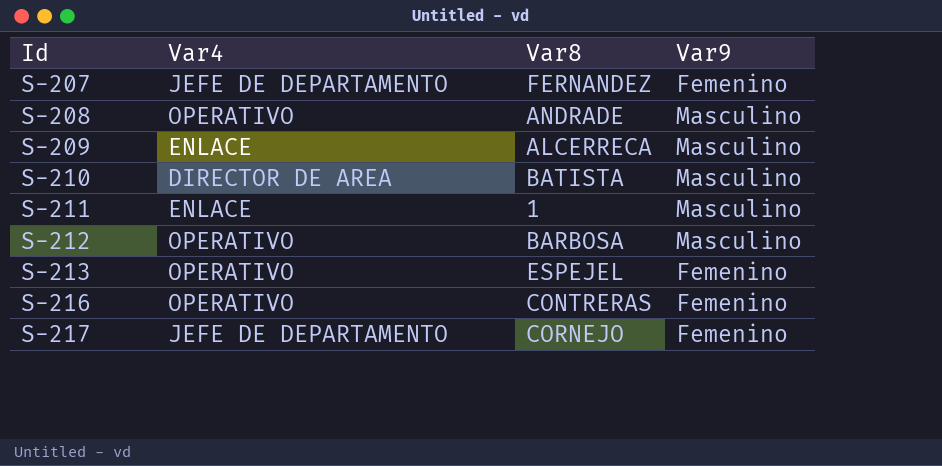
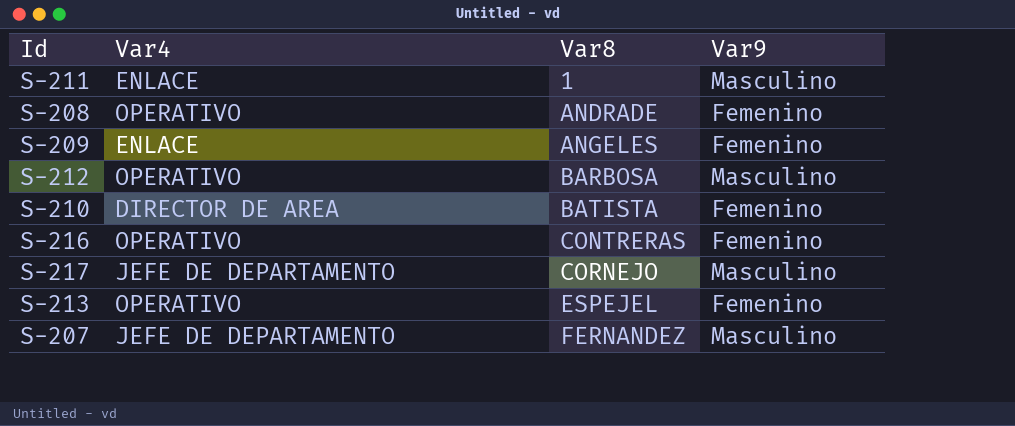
row order: Id ascending -> Var8 ascending
S-208 | Var9: Masculino -> Femenino
S-209 | Var8: ALCERRECA -> ANGELES
S-209 | Var9: Masculino -> Femenino
S-210 | Var9: Masculino -> Femenino
S-217 | Var9: Femenino -> Masculino
S-207 | Var9: Femenino -> Masculino

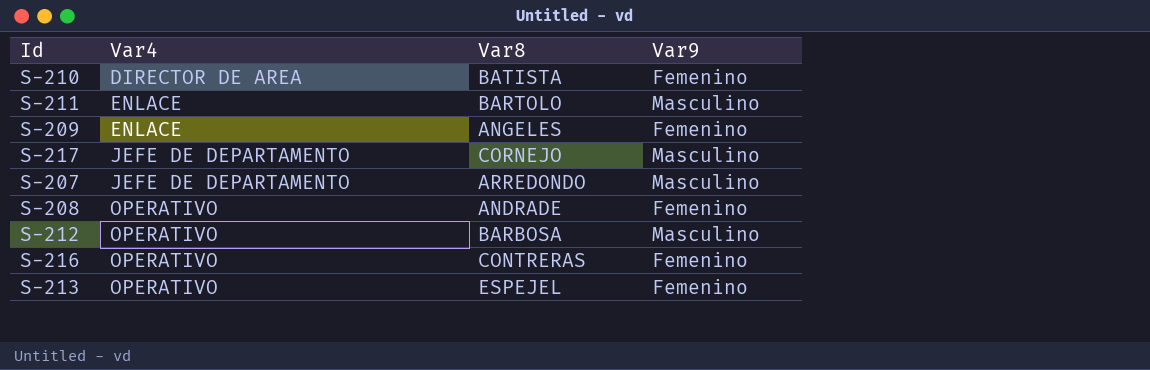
row order: Var8 ascending -> Var4 ascending
S-211 | Var8: 1 -> BARTOLO
S-207 | Var8: FERNANDEZ -> ARREDONDO

